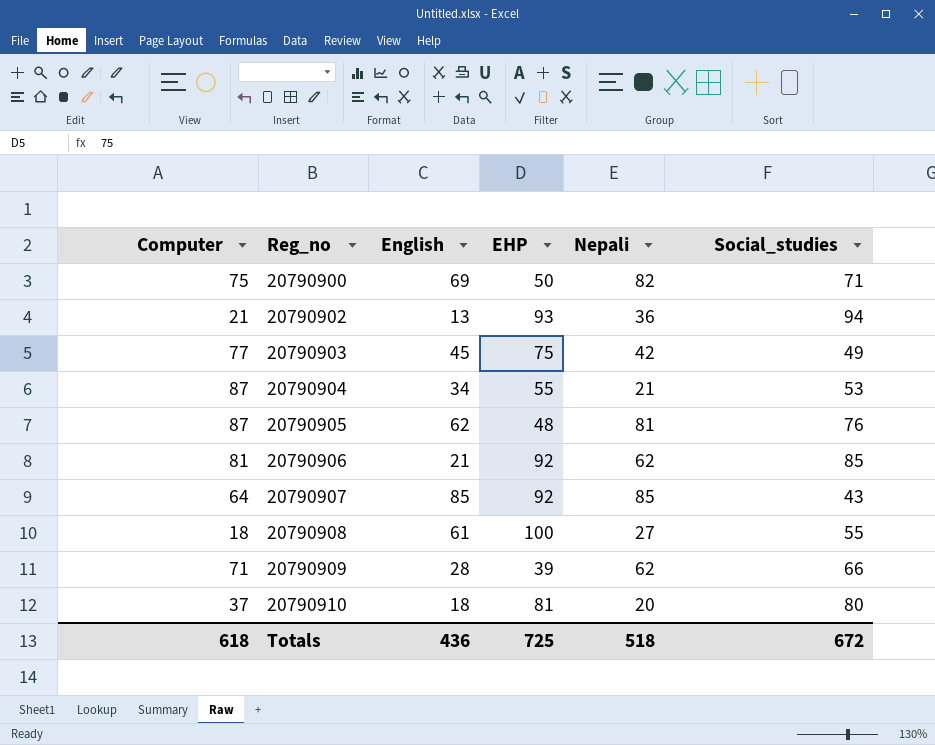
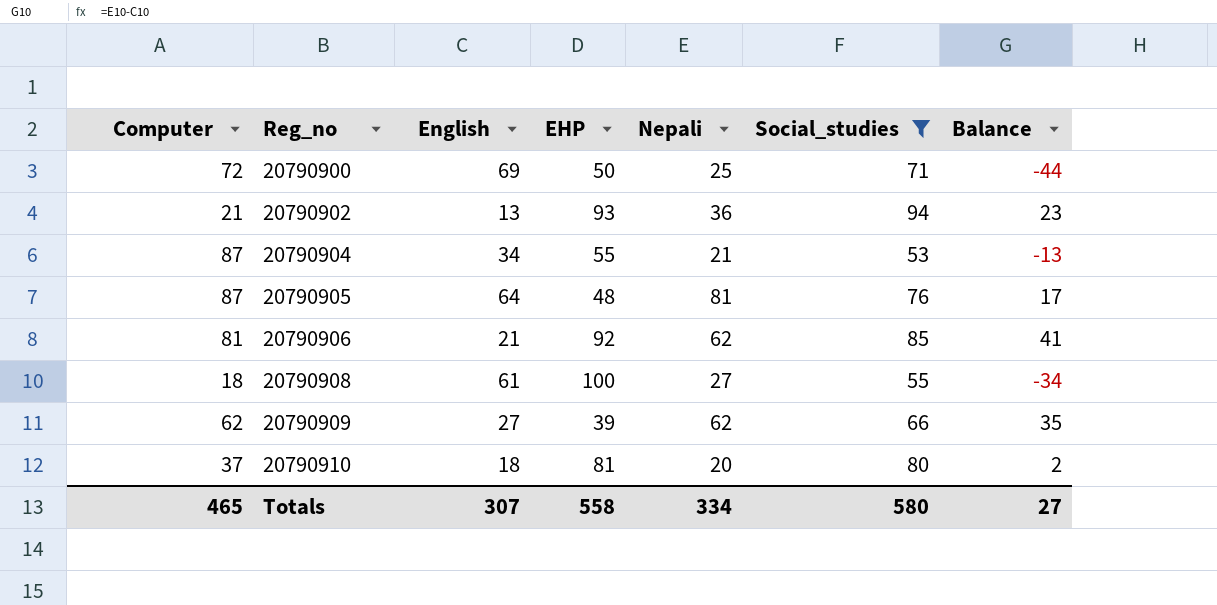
filter: none -> Social_studies >= 53
column Balance | formula: none -> [Nepali] - [English]
20790900 | Computer: 75 -> 72
20790900 | Nepali: 82 -> 25
20790905 | English: 62 -> 64
20790909 | Computer: 71 -> 62
20790909 | English: 28 -> 27
Totals | Computer: 618 -> 465
Totals | English: 436 -> 307
Totals | EHP: 725 -> 558
Totals | Nepali: 518 -> 334
Totals | Social_studies: 672 -> 580

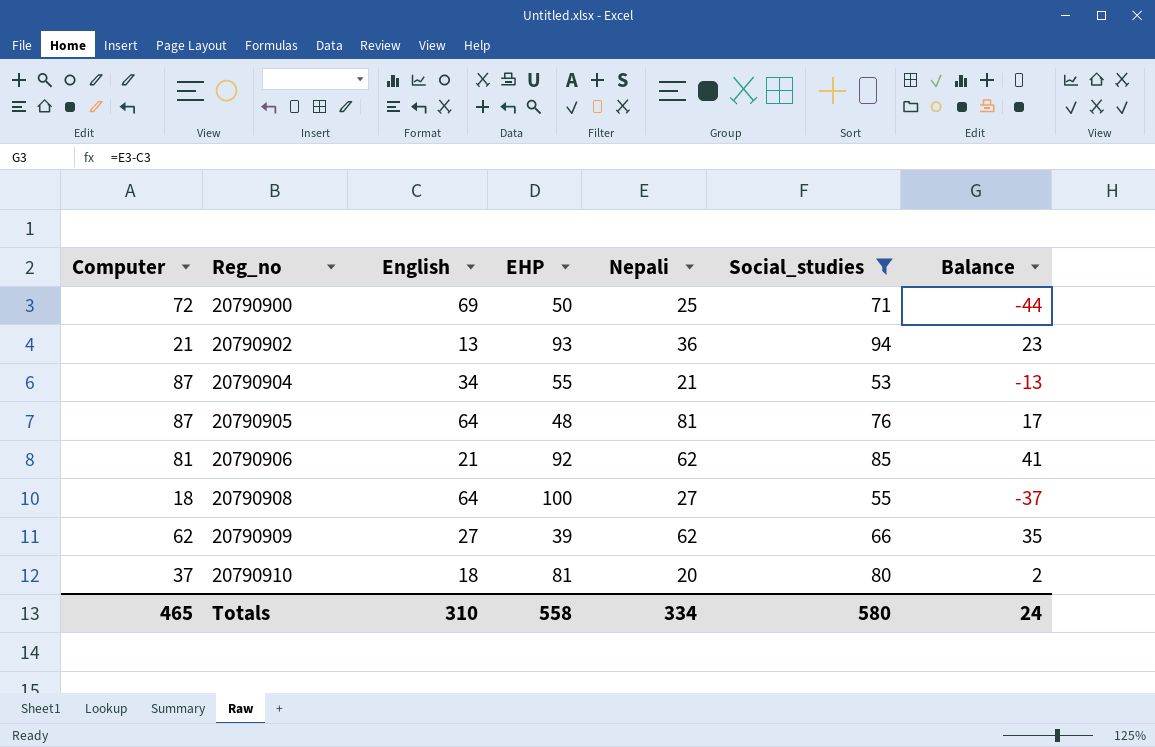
20790908 | English: 61 -> 64
20790908 | Balance: -34 -> -37
Totals | English: 307 -> 310
Totals | Balance: 27 -> 24

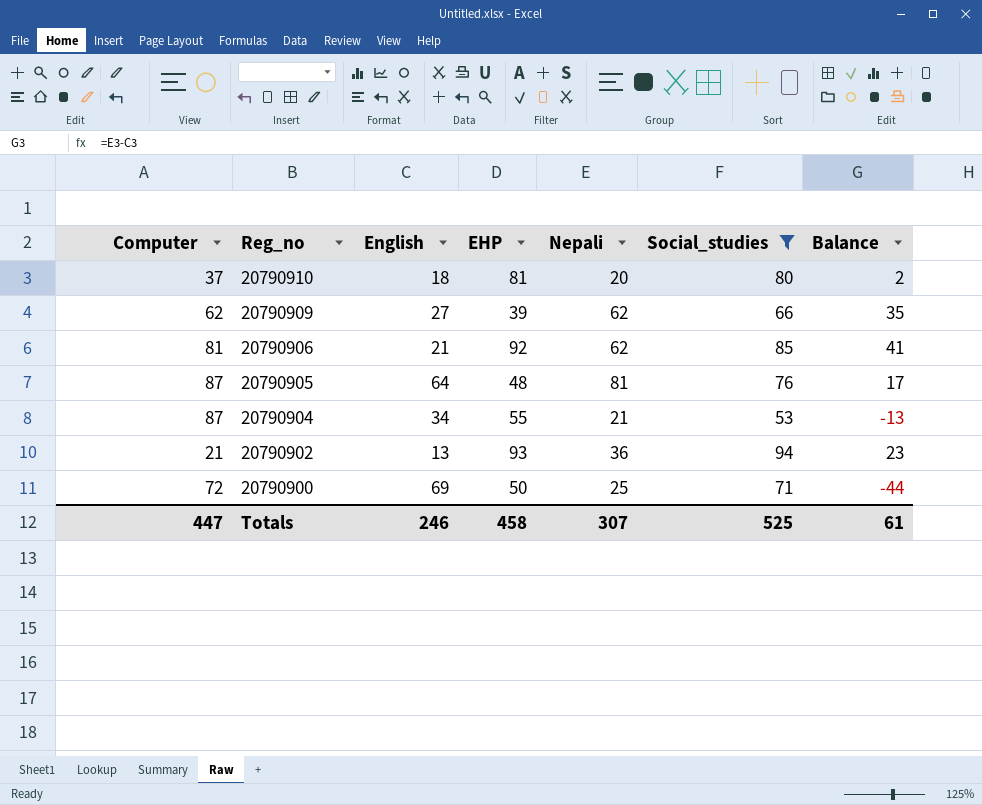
row order: Reg_no ascending -> Reg_no descending
row 20790908: 18 | 64 | 100 | 27 | 55 | -37 -> none
Totals | Computer: 465 -> 447
Totals | English: 310 -> 246
Totals | EHP: 558 -> 458
Totals | Nepali: 334 -> 307
Totals | Social_studies: 580 -> 525
Totals | Balance: 24 -> 61

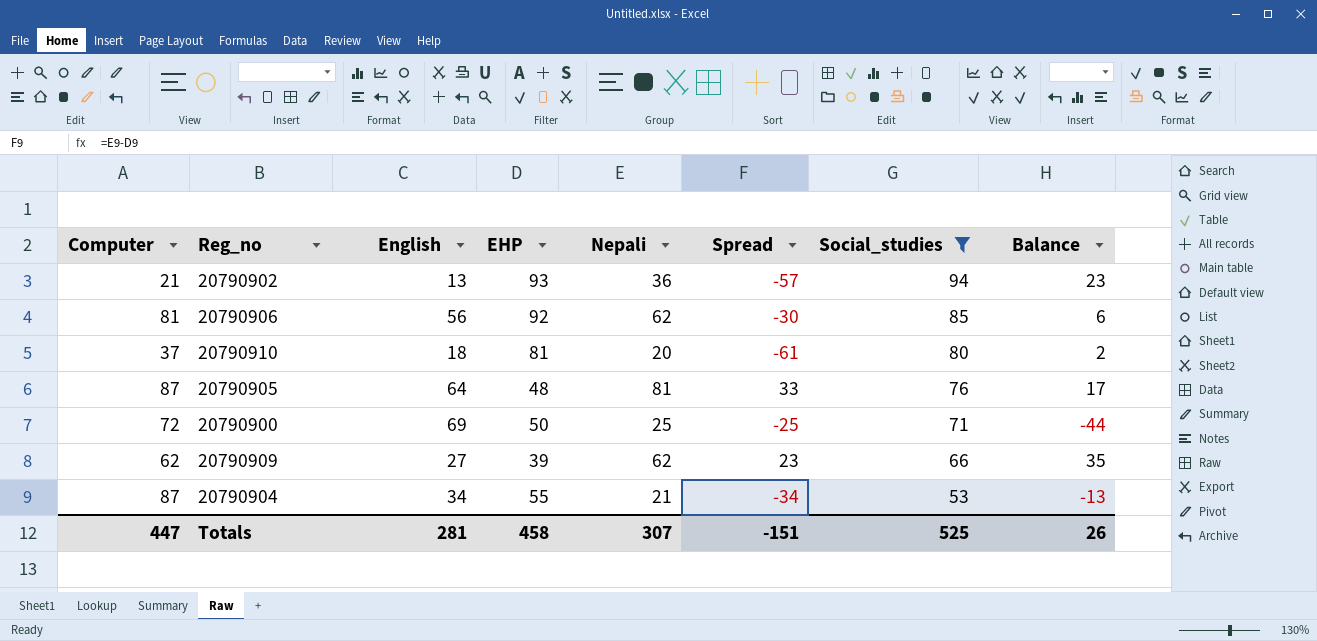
row order: Reg_no descending -> Social_studies descending
column Spread | formula: none -> [Nepali] - [EHP]
20790906 | English: 21 -> 56
20790906 | Balance: 41 -> 6
Totals | English: 246 -> 281
Totals | Balance: 61 -> 26

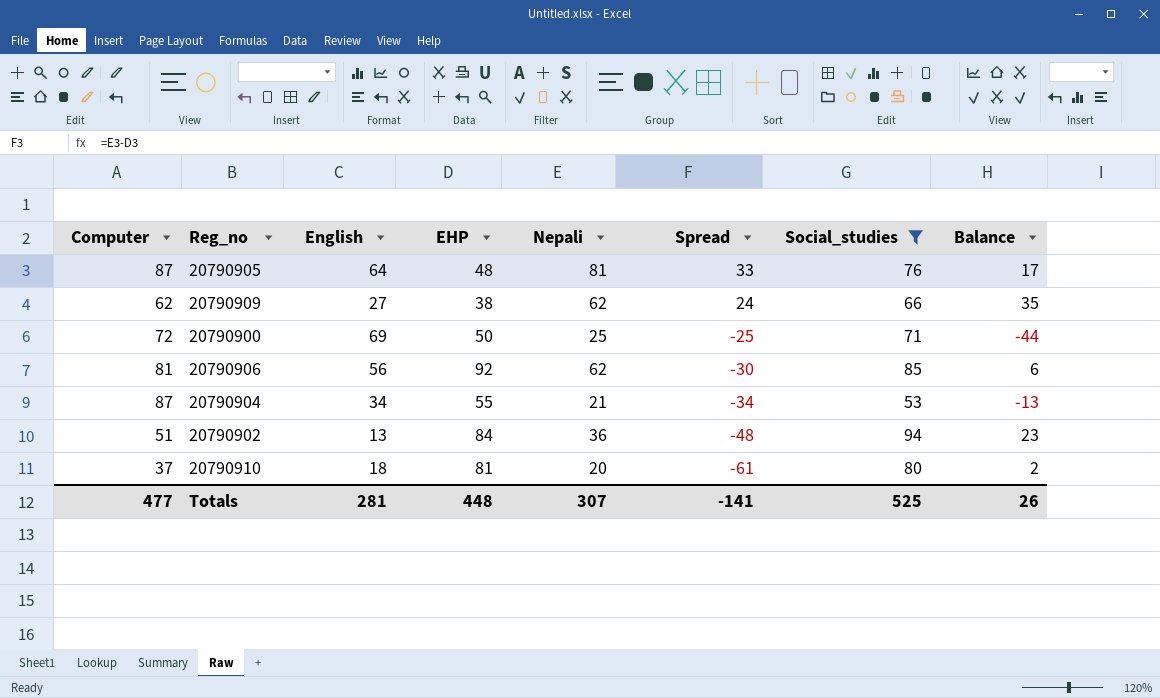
row order: Social_studies descending -> Spread descending
20790909 | EHP: 39 -> 38
20790909 | Spread: 23 -> 24
20790902 | Computer: 21 -> 51
20790902 | EHP: 93 -> 84
20790902 | Spread: -57 -> -48
Totals | Computer: 447 -> 477
Totals | EHP: 458 -> 448
Totals | Spread: -151 -> -141

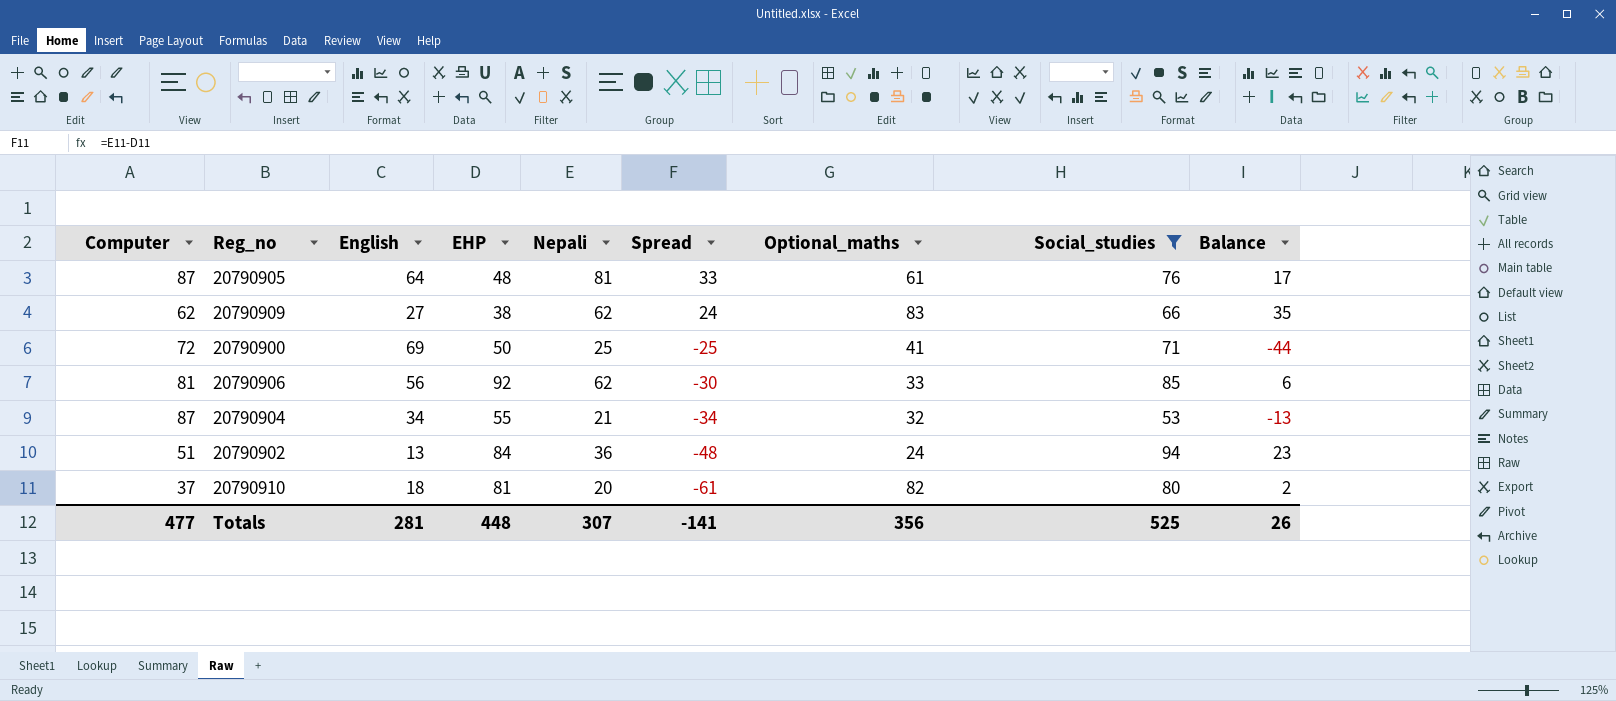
column Optional_maths | position: none -> 7

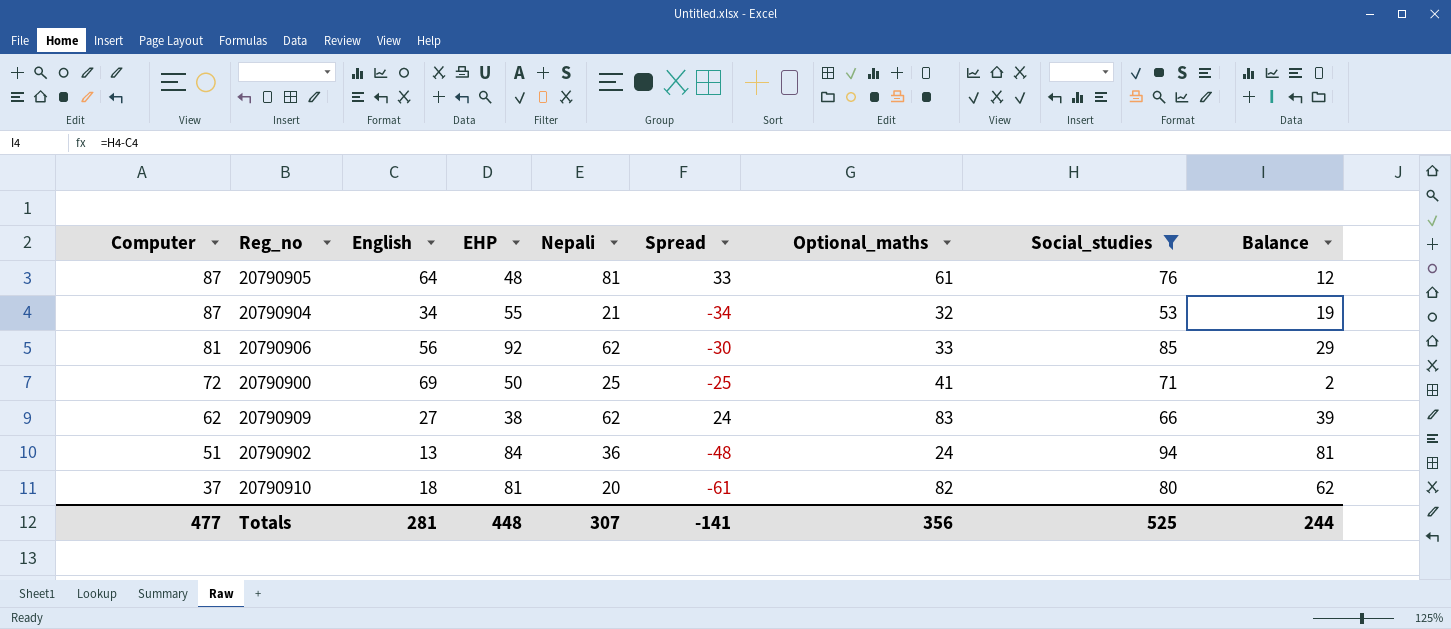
row order: Spread descending -> Computer descending
column Balance | formula: [Nepali] - [English] -> [Social_studies] - [English]
Totals | Balance: 26 -> 244

